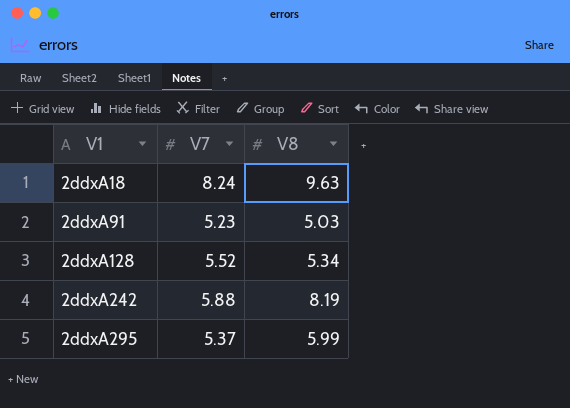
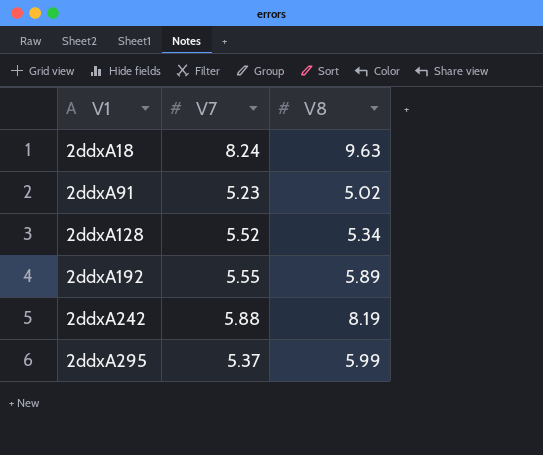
2ddxA91 | V8: 5.03 -> 5.02
row 2ddxA192: none -> 5.55 | 5.89

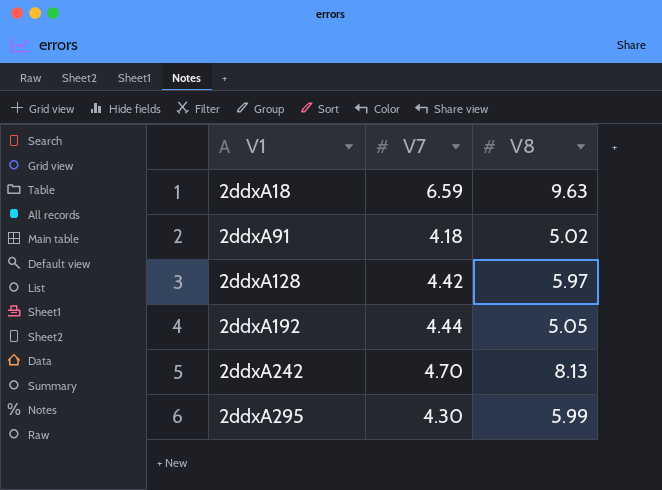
2ddxA18 | V7: 8.24 -> 6.59
2ddxA91 | V7: 5.23 -> 4.18
2ddxA128 | V7: 5.52 -> 4.42
2ddxA128 | V8: 5.34 -> 5.97
2ddxA192 | V7: 5.55 -> 4.44
2ddxA192 | V8: 5.89 -> 5.05
2ddxA242 | V7: 5.88 -> 4.70
2ddxA242 | V8: 8.19 -> 8.13
2ddxA295 | V7: 5.37 -> 4.30

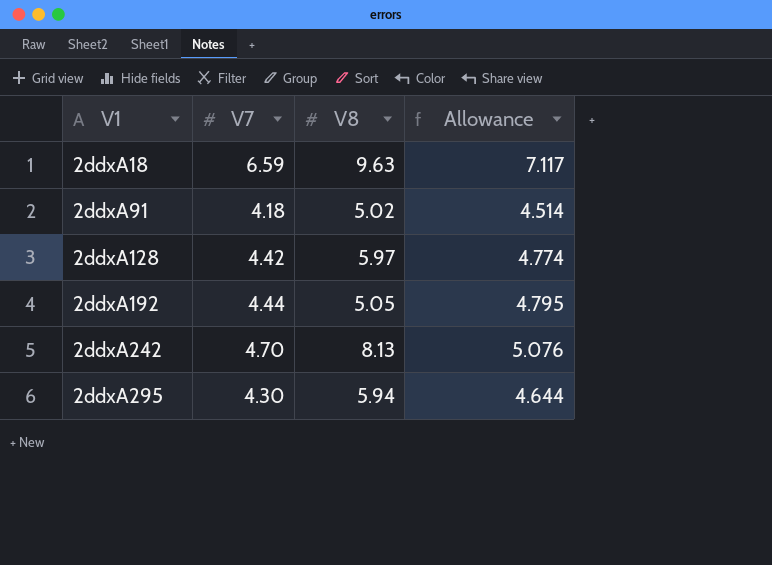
column Allowance | formula: none -> [V7] * 1.08
2ddxA295 | V8: 5.99 -> 5.94

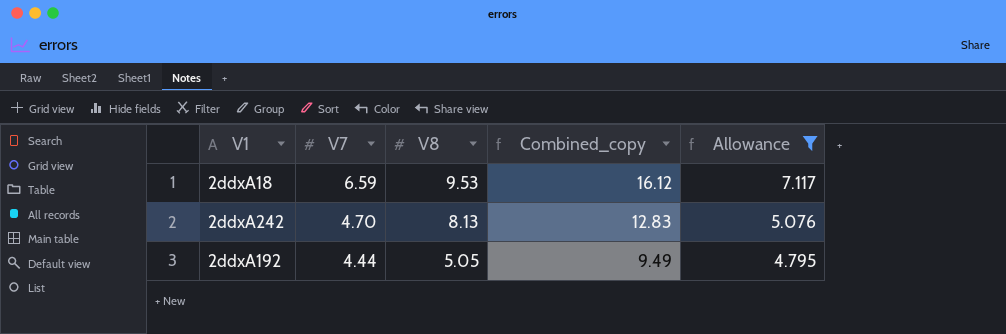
filter: none -> Allowance >= 4.795
row order: V1 ascending -> V7 descending
column Combined_copy | formula: none -> [V7] + [V8]
2ddxA18 | V8: 9.63 -> 9.53

